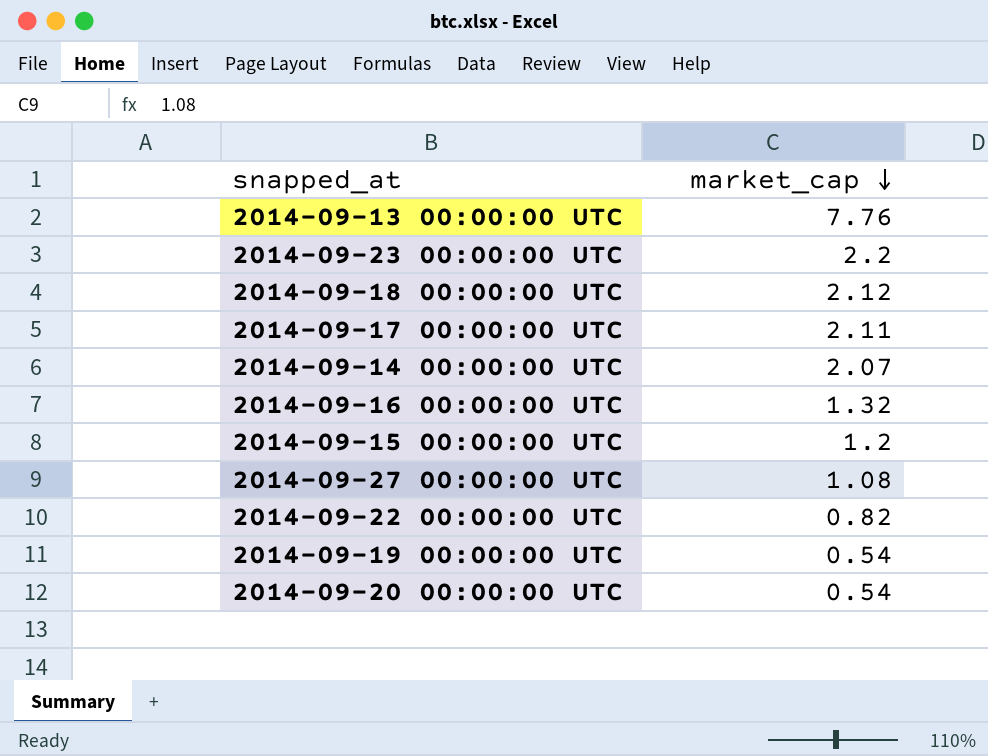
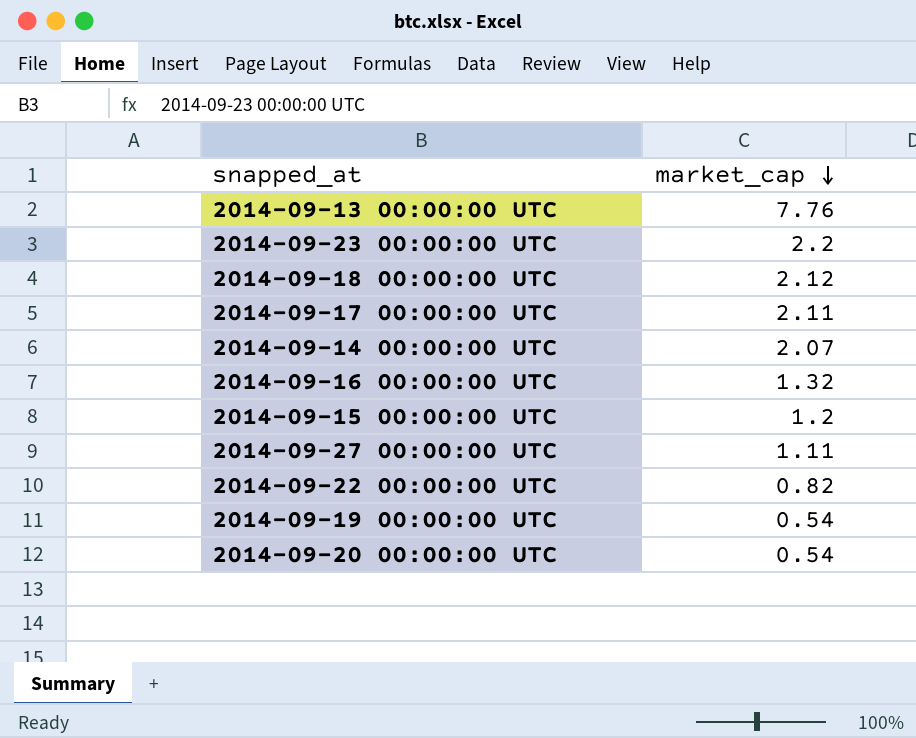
2014-09-27 00:00:00 UTC | market_cap: 1.08 -> 1.11

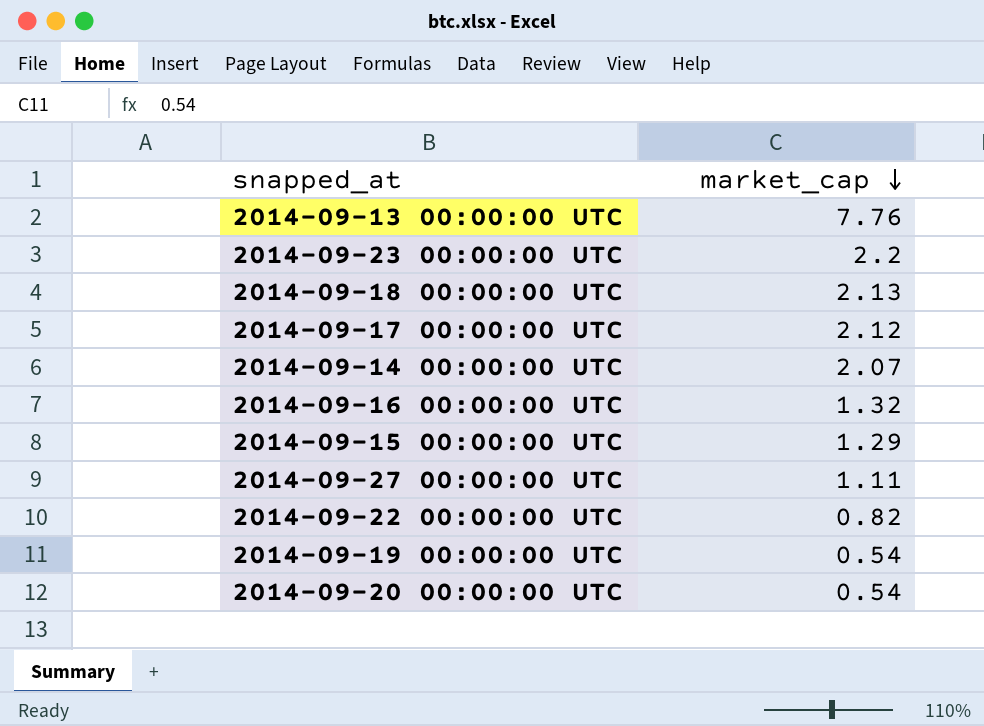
2014-09-18 00:00:00 UTC | market_cap: 2.12 -> 2.13
2014-09-17 00:00:00 UTC | market_cap: 2.11 -> 2.12
2014-09-15 00:00:00 UTC | market_cap: 1.2 -> 1.29

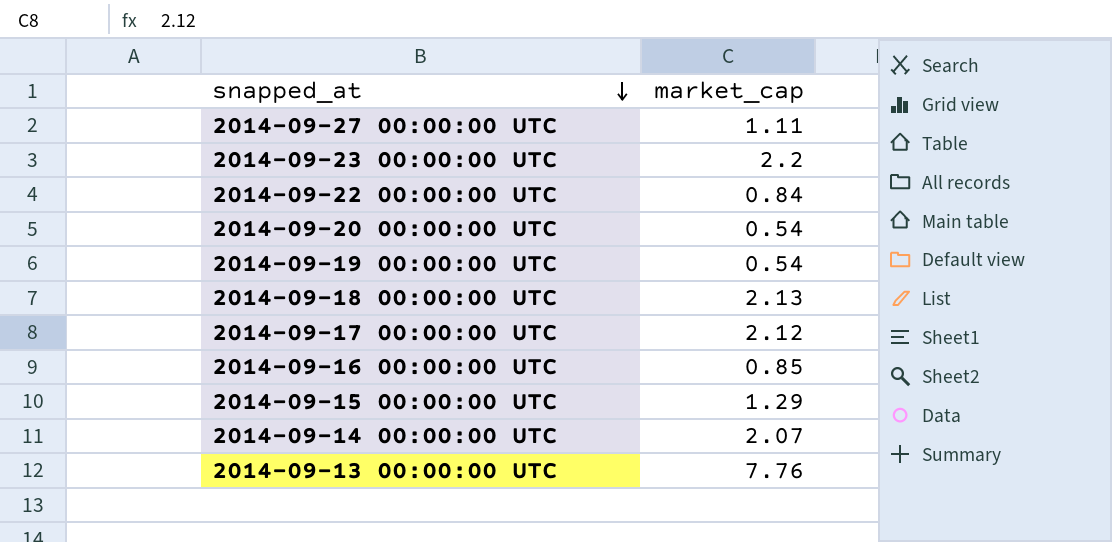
row order: market_cap descending -> snapped_at descending
2014-09-22 00:00:00 UTC | market_cap: 0.82 -> 0.84
2014-09-16 00:00:00 UTC | market_cap: 1.32 -> 0.85

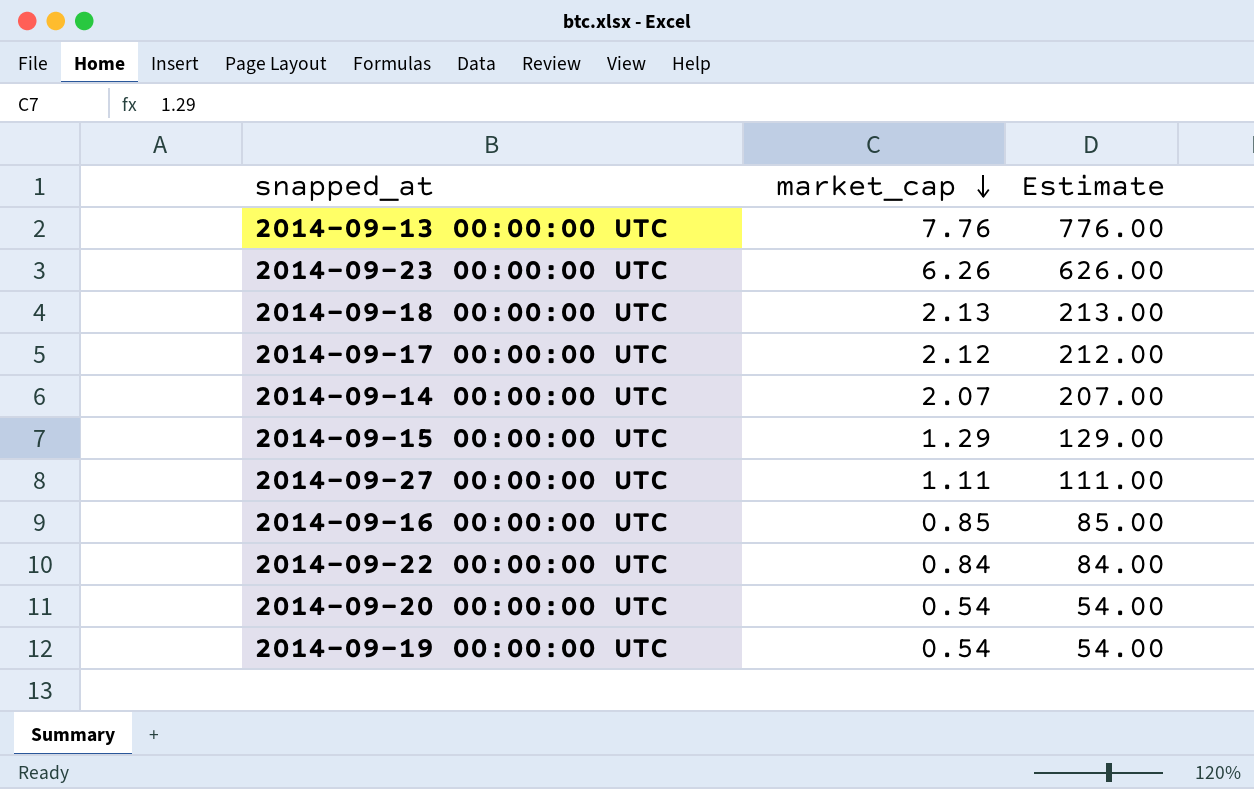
row order: snapped_at descending -> market_cap descending
column Estimate | formula: none -> [market_cap] * 100
2014-09-23 00:00:00 UTC | market_cap: 2.2 -> 6.26

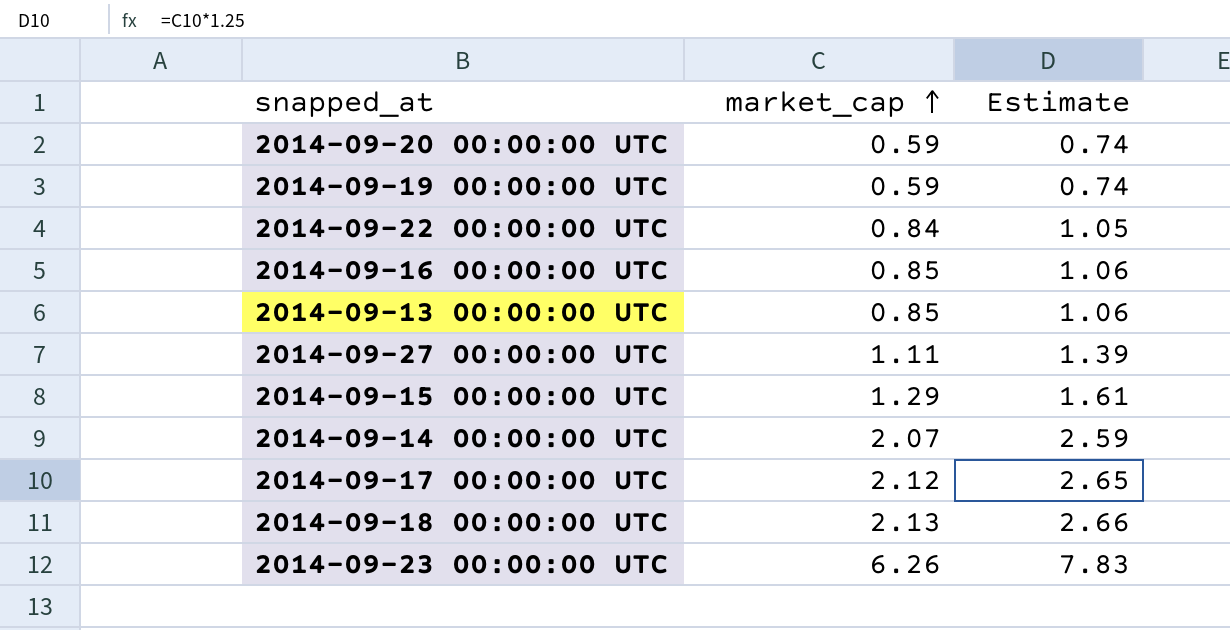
row order: market_cap descending -> market_cap ascending
column Estimate | formula: [market_cap] * 100 -> [market_cap] * 1.25
2014-09-20 00:00:00 UTC | market_cap: 0.54 -> 0.59
2014-09-19 00:00:00 UTC | market_cap: 0.54 -> 0.59
2014-09-13 00:00:00 UTC | market_cap: 7.76 -> 0.85

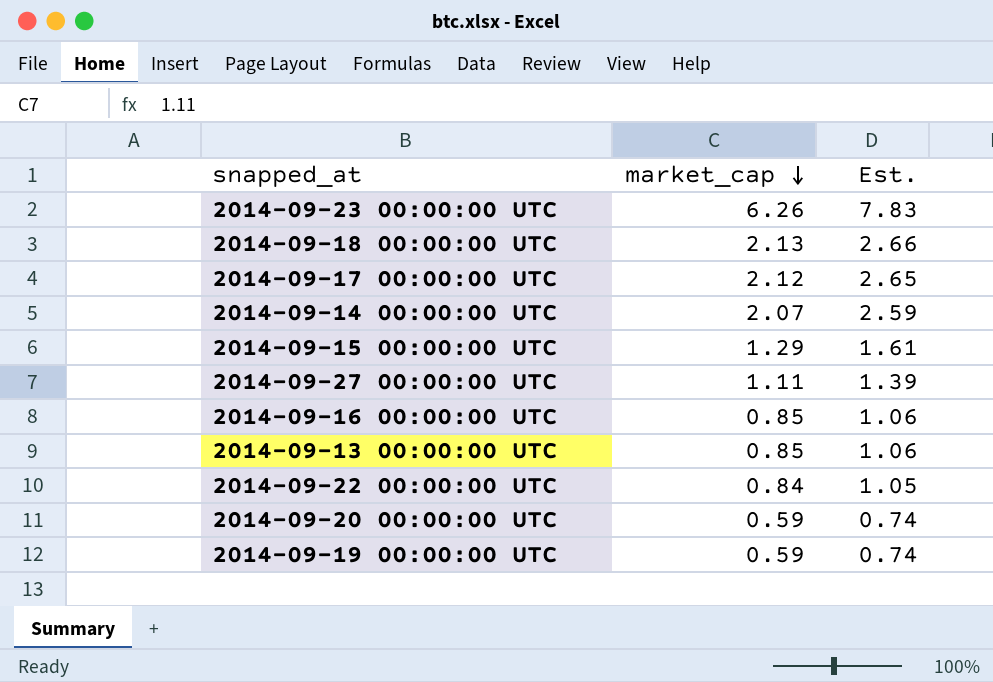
row order: market_cap ascending -> market_cap descending
column name: Estimate -> Est.

